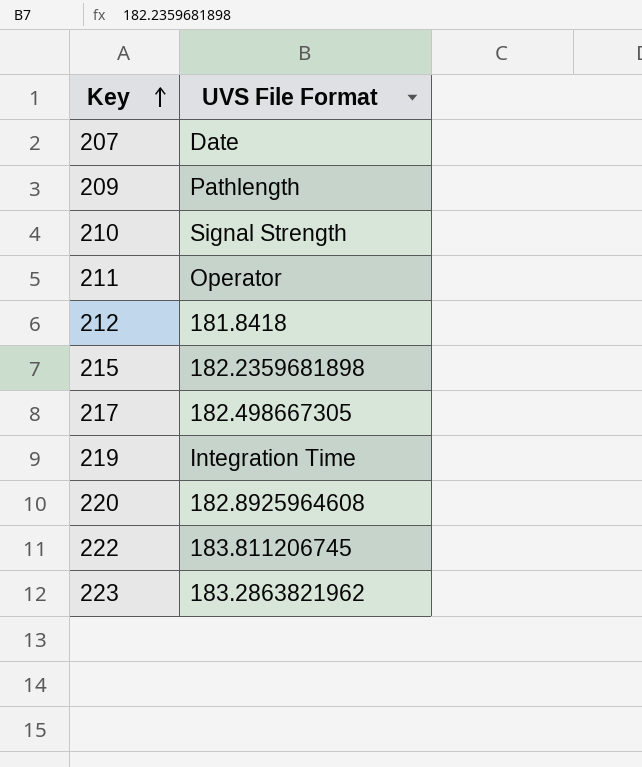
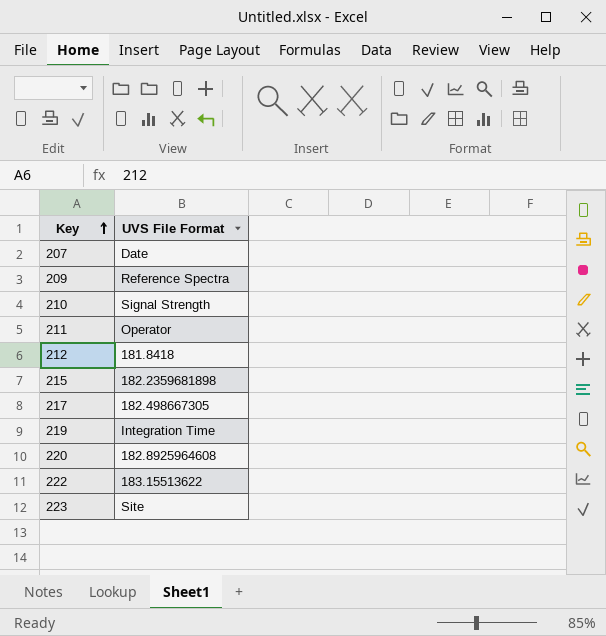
209 | UVS File Format: Pathlength -> Reference Spectra
222 | UVS File Format: 183.811206745 -> 183.15513622
223 | UVS File Format: 183.2863821962 -> Site

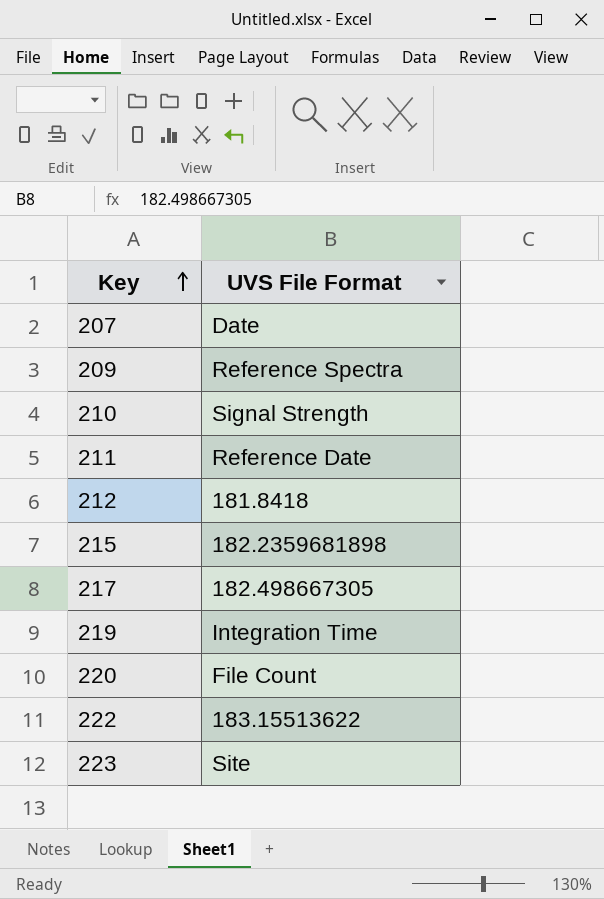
211 | UVS File Format: Operator -> Reference Date
220 | UVS File Format: 182.8925964608 -> File Count

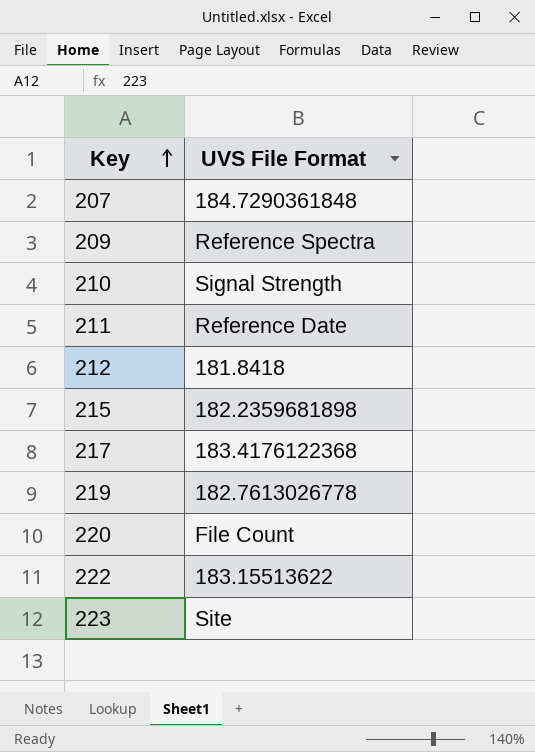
207 | UVS File Format: Date -> 184.7290361848
217 | UVS File Format: 182.498667305 -> 183.4176122368
219 | UVS File Format: Integration Time -> 182.7613026778

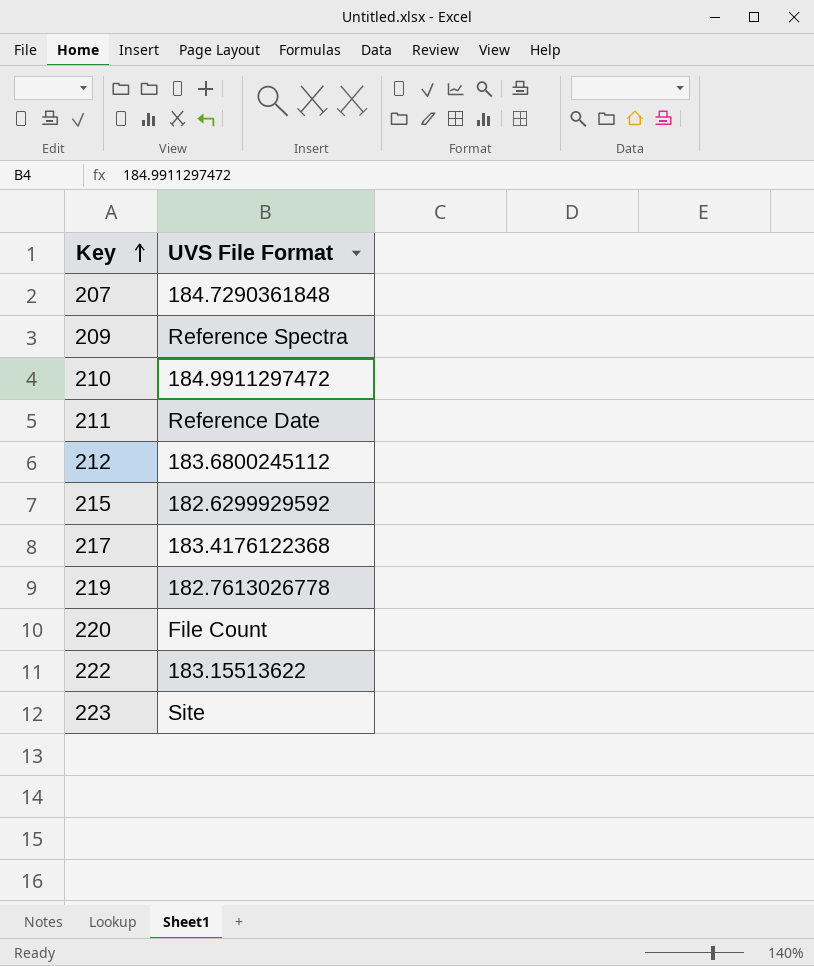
210 | UVS File Format: Signal Strength -> 184.9911297472
212 | UVS File Format: 181.8418 -> 183.6800245112
215 | UVS File Format: 182.2359681898 -> 182.6299929592

